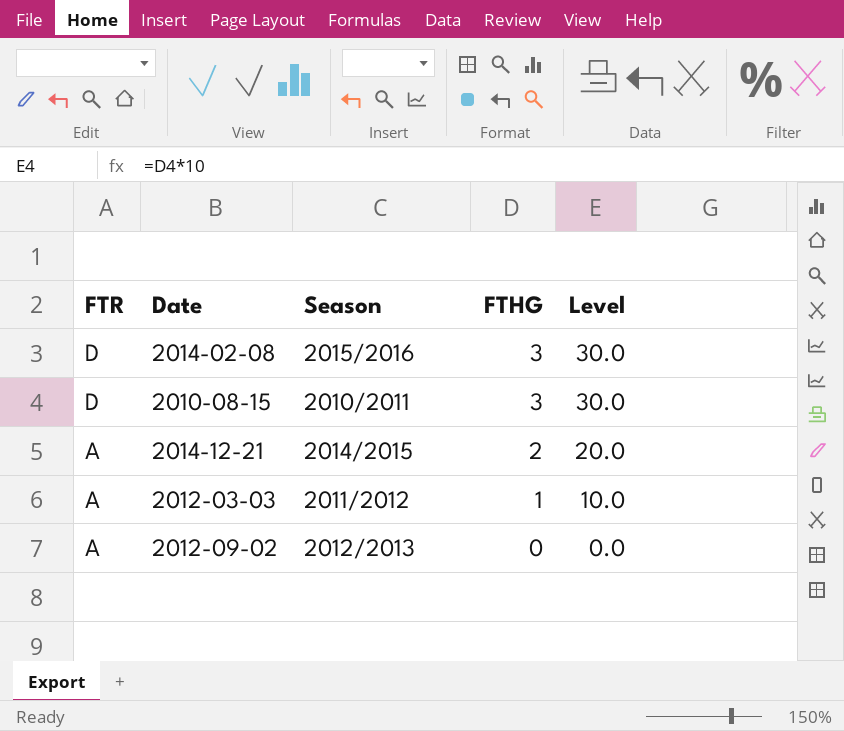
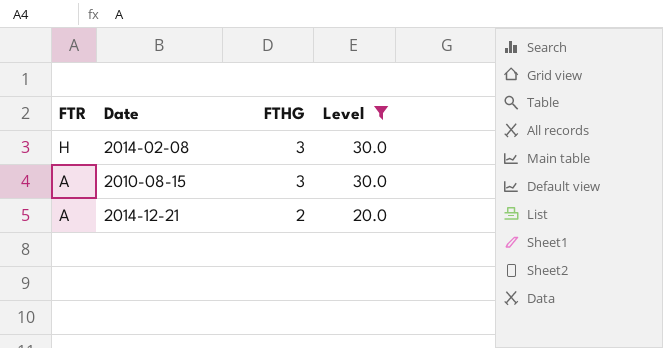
filter: none -> Level >= 20.0
column Season | position: 3 -> none
2014-02-08 | FTR: D -> H
2010-08-15 | FTR: D -> A

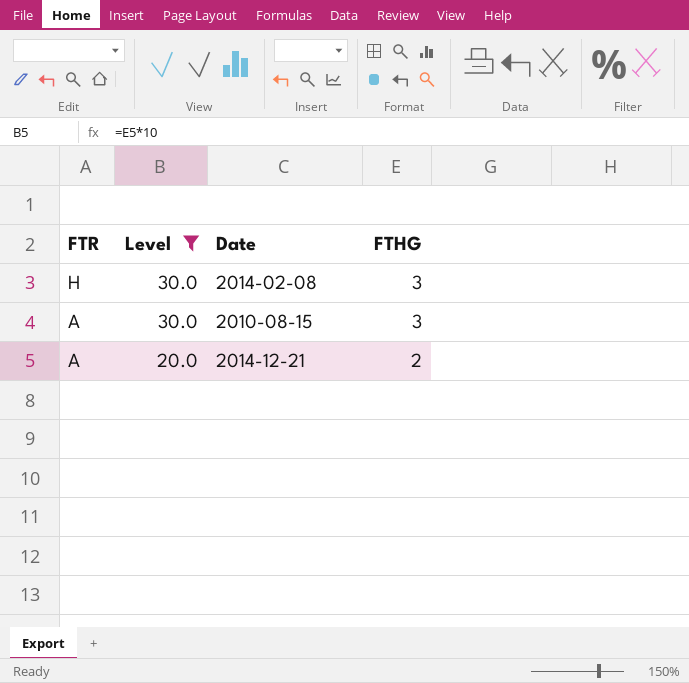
column Level | position: 4 -> 2

